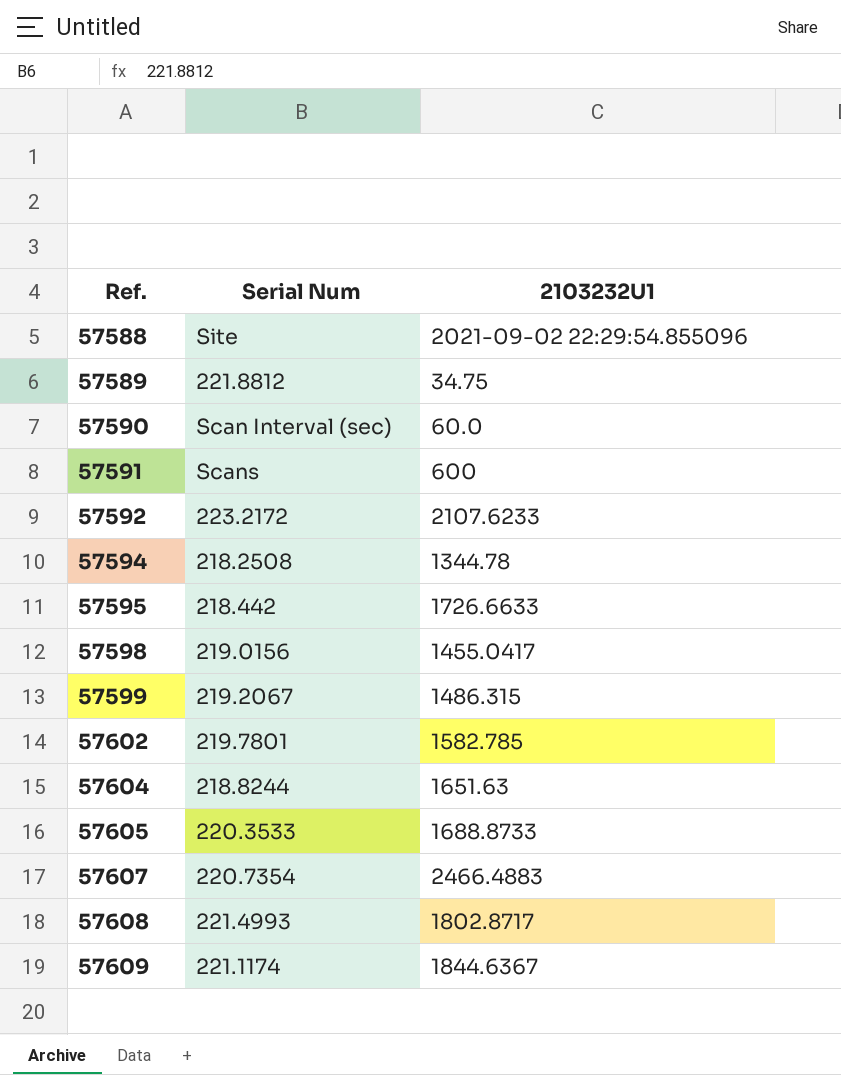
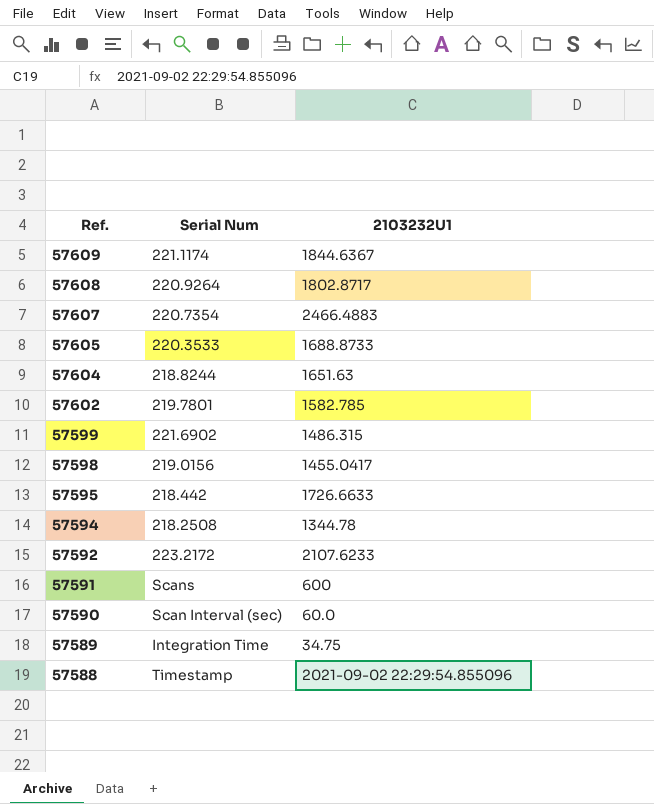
row order: Ref. ascending -> Ref. descending
57608 | Serial Num: 221.4993 -> 220.9264
57599 | Serial Num: 219.2067 -> 221.6902
57589 | Serial Num: 221.8812 -> Integration Time
57588 | Serial Num: Site -> Timestamp

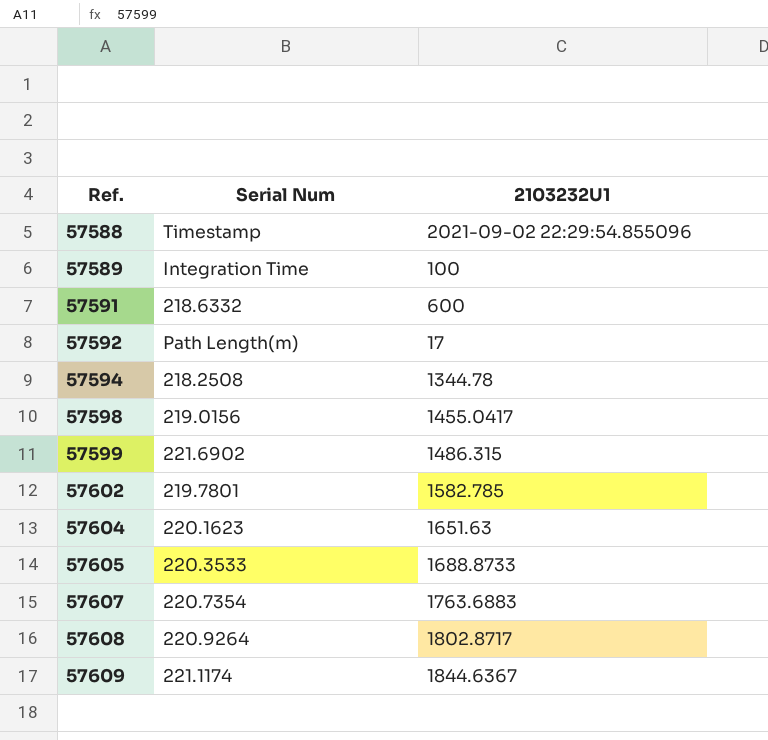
row order: Ref. descending -> Ref. ascending
row 57595: 218.442 | 1726.6633 -> none
row 57590: Scan Interval (sec) | 60.0 -> none
57589 | 2103232U1: 34.75 -> 100
57591 | Serial Num: Scans -> 218.6332
57592 | Serial Num: 223.2172 -> Path Length(m)
57592 | 2103232U1: 2107.6233 -> 17
57604 | Serial Num: 218.8244 -> 220.1623
57607 | 2103232U1: 2466.4883 -> 1763.6883

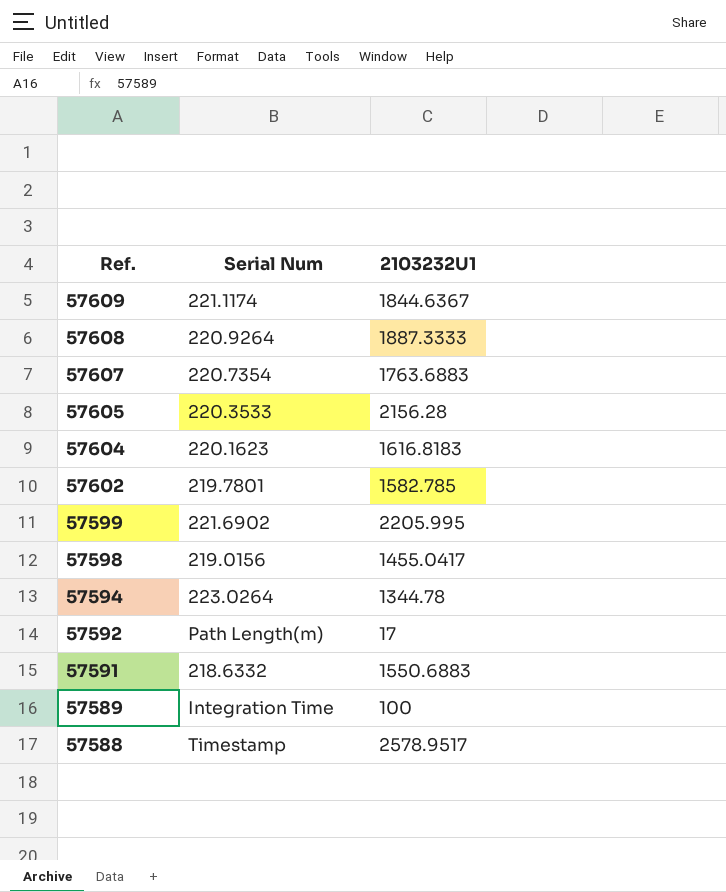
row order: Ref. ascending -> Ref. descending
57608 | 2103232U1: 1802.8717 -> 1887.3333
57605 | 2103232U1: 1688.8733 -> 2156.28
57604 | 2103232U1: 1651.63 -> 1616.8183
57599 | 2103232U1: 1486.315 -> 2205.995
57594 | Serial Num: 218.2508 -> 223.0264
57591 | 2103232U1: 600 -> 1550.6883
57588 | 2103232U1: 2021-09-02 22:29:54.855096 -> 2578.9517

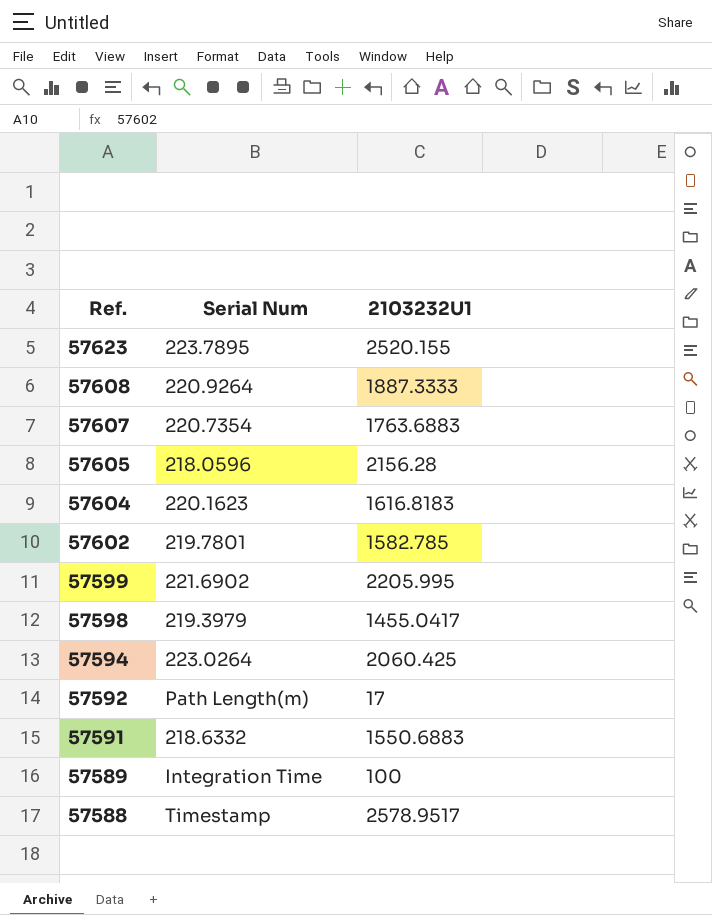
row 57609: 221.1174 | 1844.6367 -> none
row 57623: none -> 223.7895 | 2520.155
57605 | Serial Num: 220.3533 -> 218.0596
57598 | Serial Num: 219.0156 -> 219.3979
57594 | 2103232U1: 1344.78 -> 2060.425

